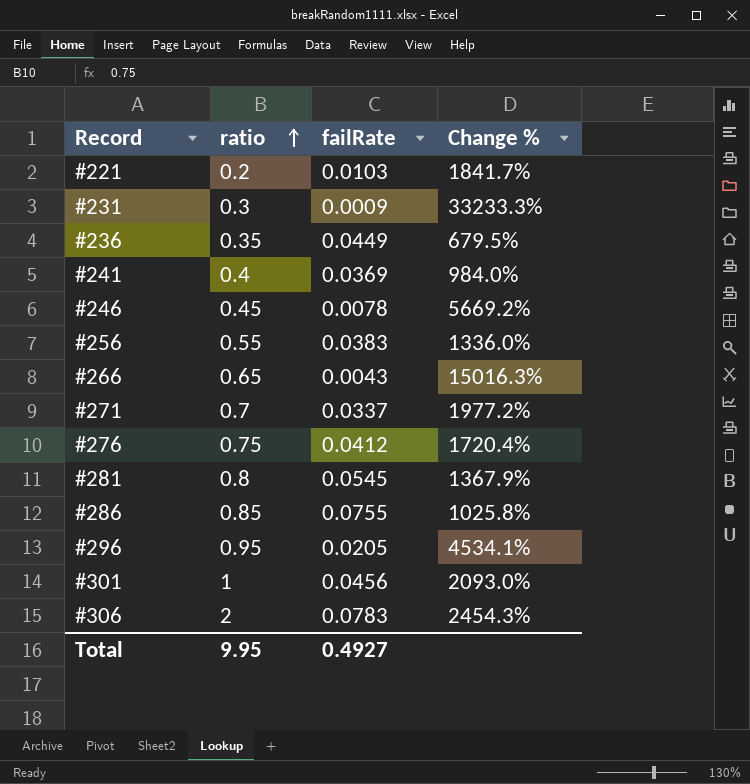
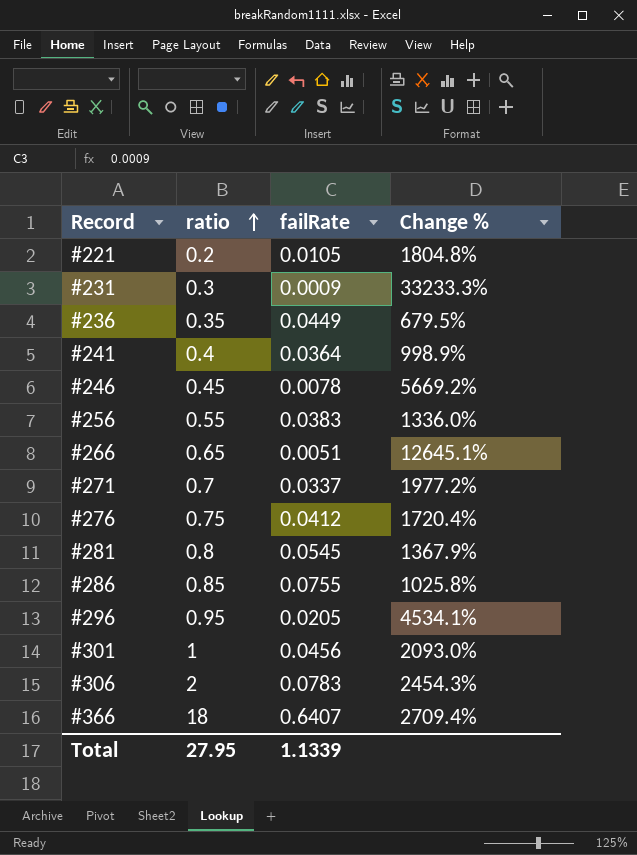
#221 | failRate: 0.0103 -> 0.0105
#221 | Change %: 1841.7% -> 1804.8%
#241 | failRate: 0.0369 -> 0.0364
#241 | Change %: 984.0% -> 998.9%
#266 | failRate: 0.0043 -> 0.0051
#266 | Change %: 15016.3% -> 12645.1%
row #366: none -> 18 | 0.6407 | 2709.4%
Total | ratio: 9.95 -> 27.95
Total | failRate: 0.4927 -> 1.1339

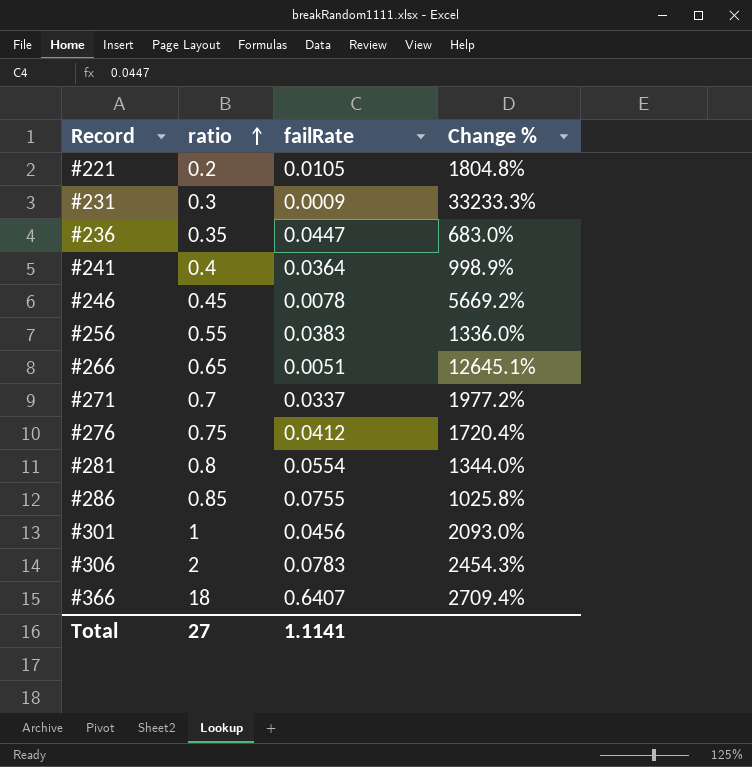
row #296: 0.95 | 0.0205 | 4534.1% -> none
#236 | failRate: 0.0449 -> 0.0447
#236 | Change %: 679.5% -> 683.0%
#281 | failRate: 0.0545 -> 0.0554
#281 | Change %: 1367.9% -> 1344.0%
Total | ratio: 27.95 -> 27
Total | failRate: 1.1339 -> 1.1141

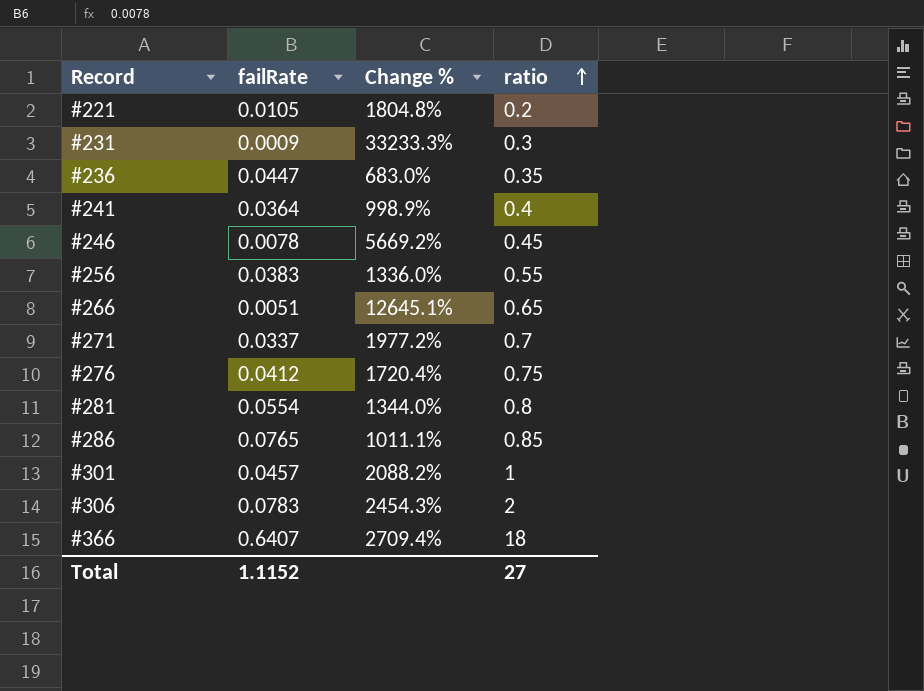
column ratio | position: 2 -> 4
#286 | failRate: 0.0755 -> 0.0765
#286 | Change %: 1025.8% -> 1011.1%
#301 | failRate: 0.0456 -> 0.0457
#301 | Change %: 2093.0% -> 2088.2%
Total | failRate: 1.1141 -> 1.1152

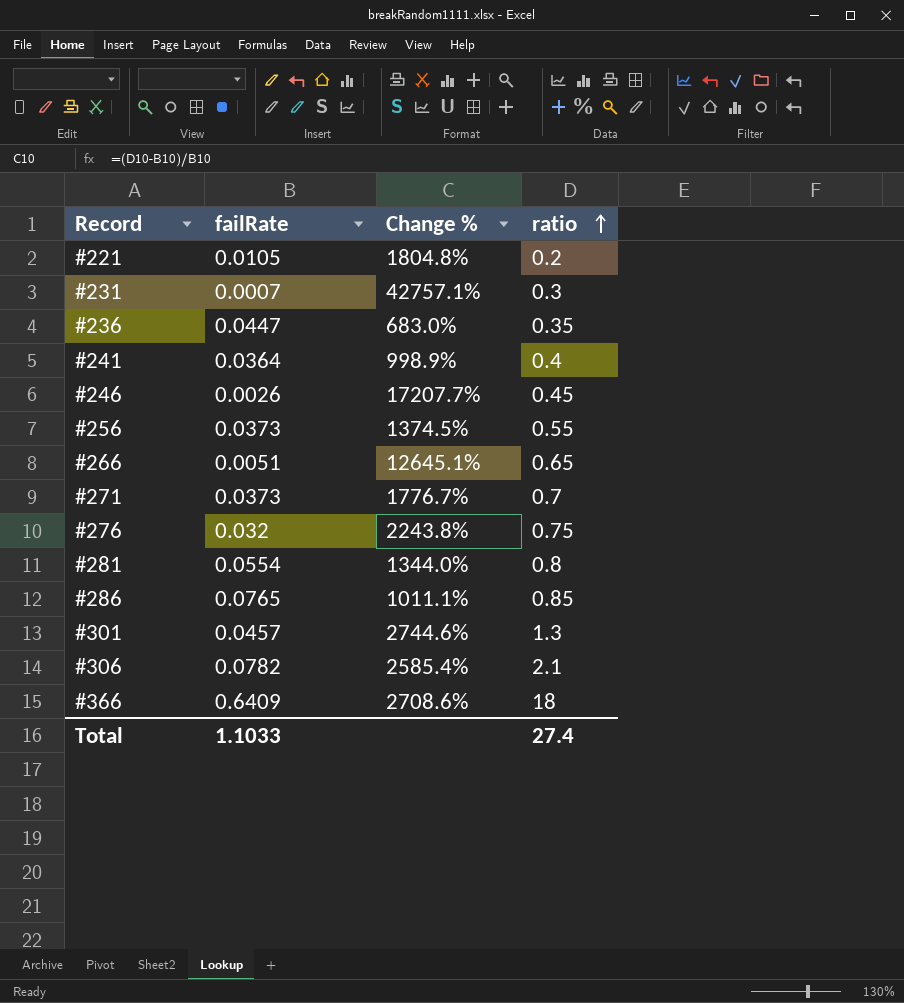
#231 | failRate: 0.0009 -> 0.0007
#231 | Change %: 33233.3% -> 42757.1%
#246 | failRate: 0.0078 -> 0.0026
#246 | Change %: 5669.2% -> 17207.7%
#256 | failRate: 0.0383 -> 0.0373
#256 | Change %: 1336.0% -> 1374.5%
#271 | failRate: 0.0337 -> 0.0373
#271 | Change %: 1977.2% -> 1776.7%
#276 | failRate: 0.0412 -> 0.032
#276 | Change %: 1720.4% -> 2243.8%
#301 | Change %: 2088.2% -> 2744.6%
#301 | ratio: 1 -> 1.3
#306 | failRate: 0.0783 -> 0.0782
#306 | Change %: 2454.3% -> 2585.4%
#306 | ratio: 2 -> 2.1
#366 | failRate: 0.6407 -> 0.6409
#366 | Change %: 2709.4% -> 2708.6%
Total | failRate: 1.1152 -> 1.1033
Total | ratio: 27 -> 27.4

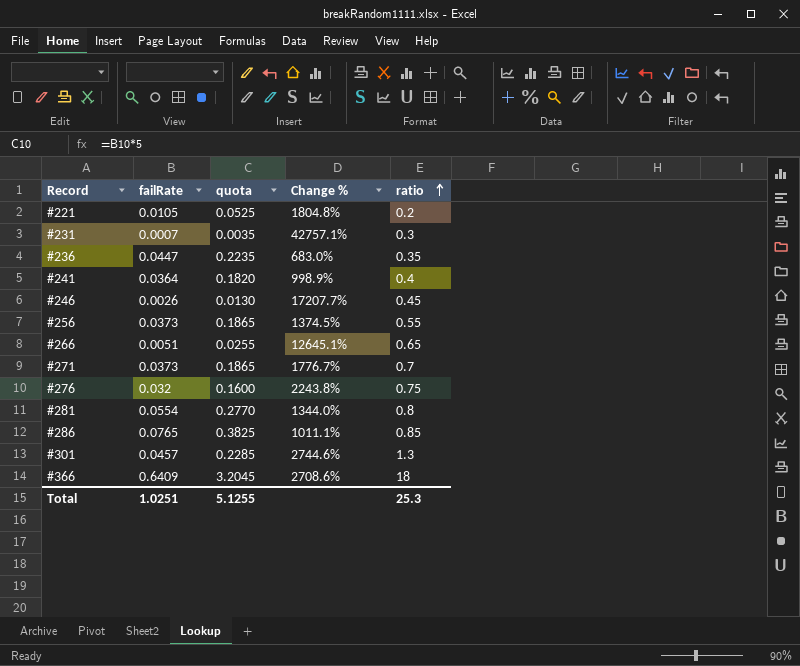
column quota | formula: none -> [failRate] * 5
row #306: 0.0782 | 2585.4% | 2.1 -> none
Total | failRate: 1.1033 -> 1.0251
Total | ratio: 27.4 -> 25.3

